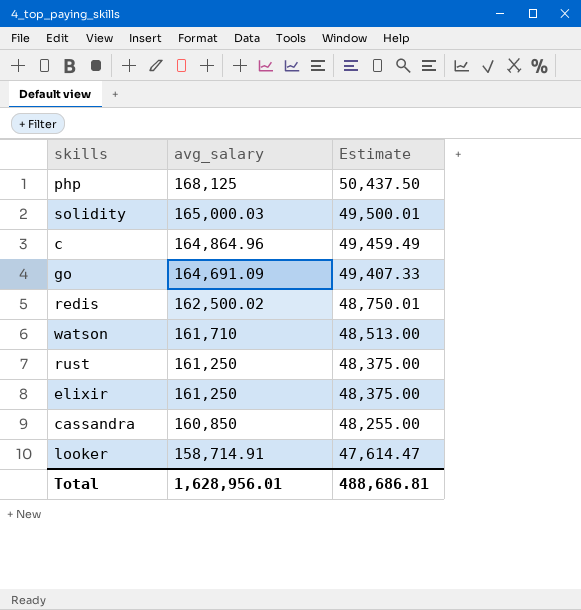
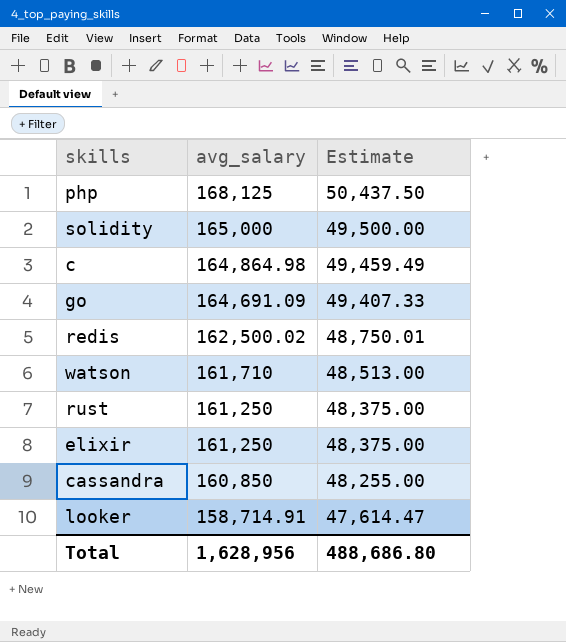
solidity | avg_salary: 165,000.03 -> 165,000
solidity | Estimate: 49,500.01 -> 49,500.00
c | avg_salary: 164,864.96 -> 164,864.98
Total | avg_salary: 1,628,956.01 -> 1,628,956
Total | Estimate: 488,686.81 -> 488,686.80

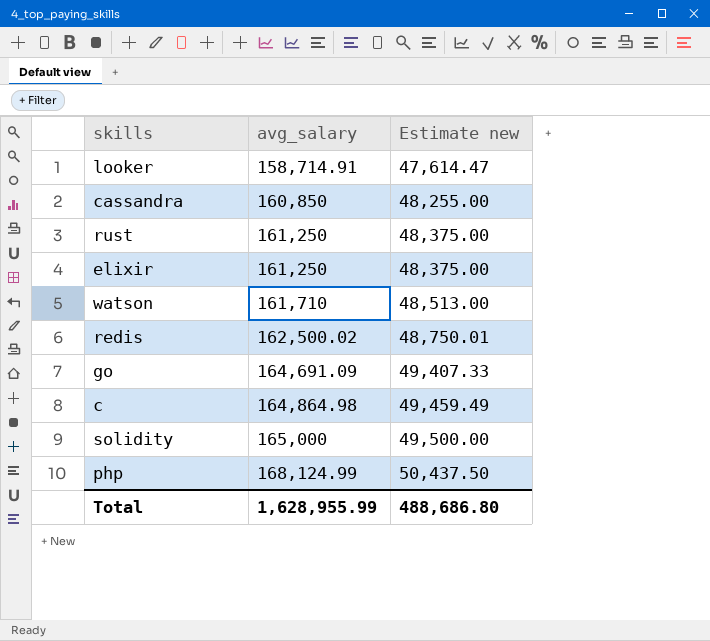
row order: avg_salary descending -> avg_salary ascending
column name: Estimate -> Estimate new
php | avg_salary: 168,125 -> 168,124.99
Total | avg_salary: 1,628,956 -> 1,628,955.99

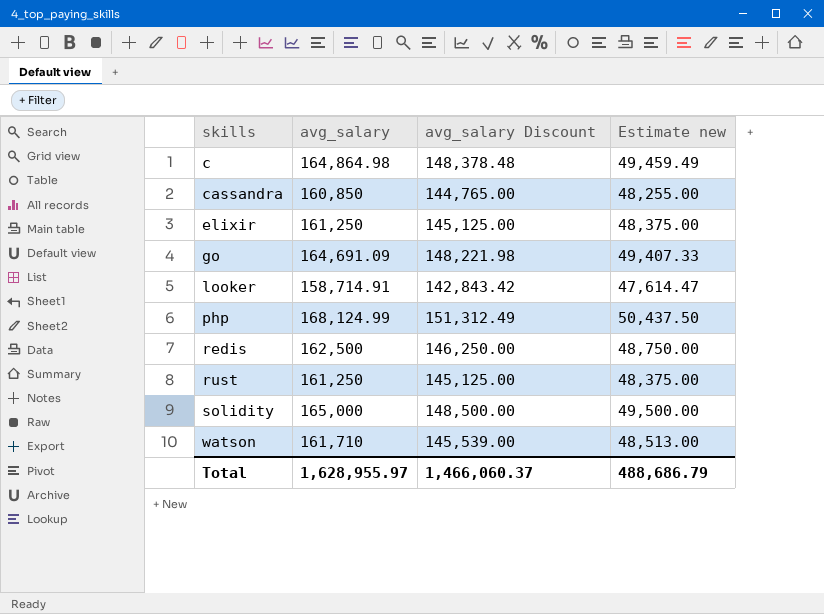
row order: avg_salary ascending -> skills ascending
column avg_salary Discount | formula: none -> [avg_salary] * 0.9
redis | avg_salary: 162,500.02 -> 162,500
redis | Estimate new: 48,750.01 -> 48,750.00
Total | avg_salary: 1,628,955.99 -> 1,628,955.97
Total | Estimate new: 488,686.80 -> 488,686.79

